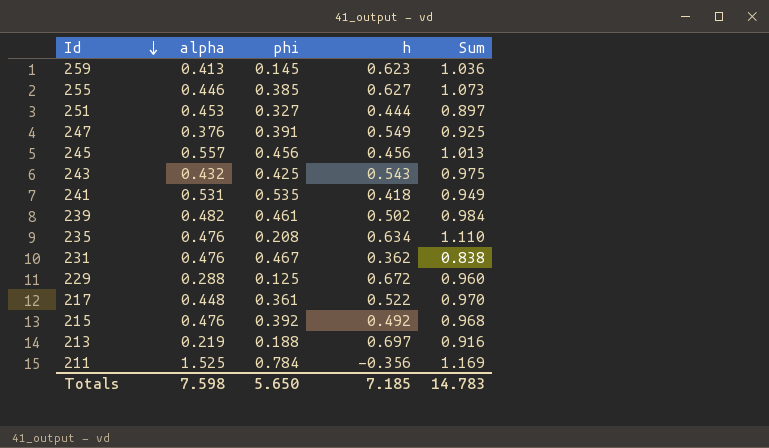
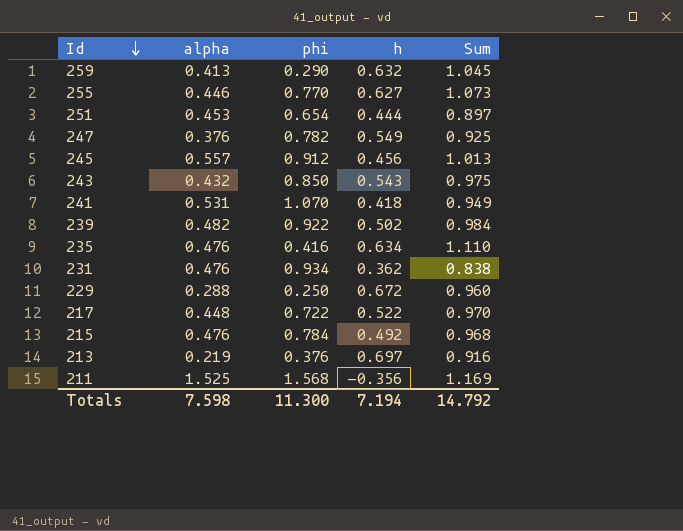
259 | phi: 0.145 -> 0.290
259 | h: 0.623 -> 0.632
259 | Sum: 1.036 -> 1.045
255 | phi: 0.385 -> 0.770
251 | phi: 0.327 -> 0.654
247 | phi: 0.391 -> 0.782
245 | phi: 0.456 -> 0.912
243 | phi: 0.425 -> 0.850
241 | phi: 0.535 -> 1.070
239 | phi: 0.461 -> 0.922
235 | phi: 0.208 -> 0.416
231 | phi: 0.467 -> 0.934
229 | phi: 0.125 -> 0.250
217 | phi: 0.361 -> 0.722
215 | phi: 0.392 -> 0.784
213 | phi: 0.188 -> 0.376
211 | phi: 0.784 -> 1.568
Totals | phi: 5.650 -> 11.300
Totals | h: 7.185 -> 7.194
Totals | Sum: 14.783 -> 14.792

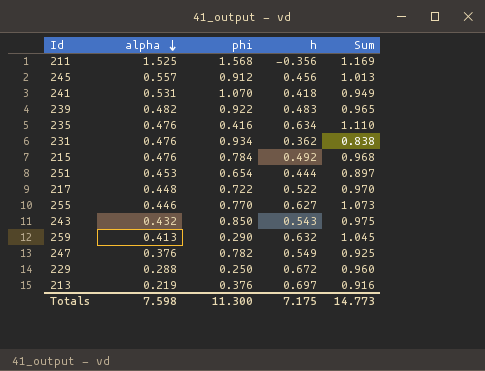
row order: Id descending -> alpha descending
239 | h: 0.502 -> 0.483
239 | Sum: 0.984 -> 0.965
Totals | h: 7.194 -> 7.175
Totals | Sum: 14.792 -> 14.773

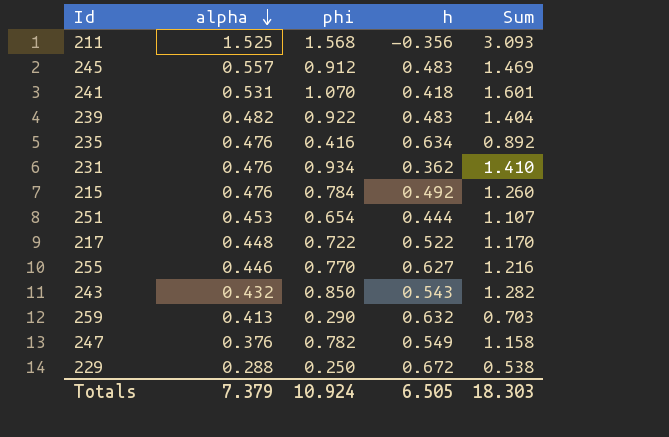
column Sum | formula: [alpha] + [h] -> [alpha] + [phi]
row 213: 0.219 | 0.376 | 0.697 | 0.916 -> none
245 | h: 0.456 -> 0.483
Totals | alpha: 7.598 -> 7.379
Totals | phi: 11.300 -> 10.924
Totals | h: 7.175 -> 6.505
Totals | Sum: 14.773 -> 18.303

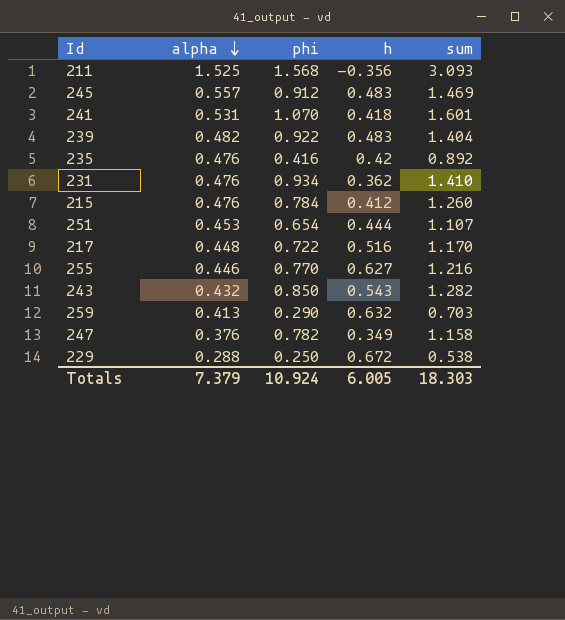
column name: Sum -> sum
235 | h: 0.634 -> 0.42
215 | h: 0.492 -> 0.412
217 | h: 0.522 -> 0.516
247 | h: 0.549 -> 0.349
Totals | h: 6.505 -> 6.005

